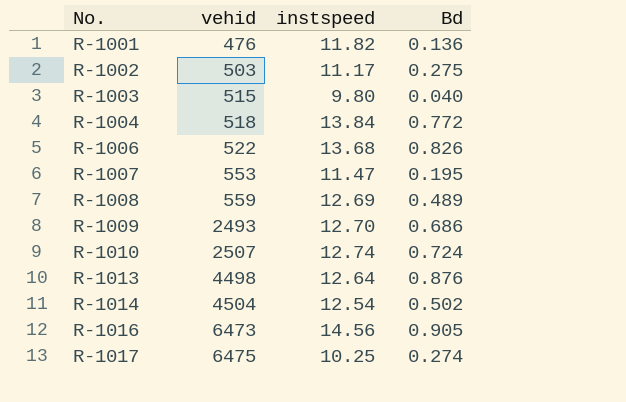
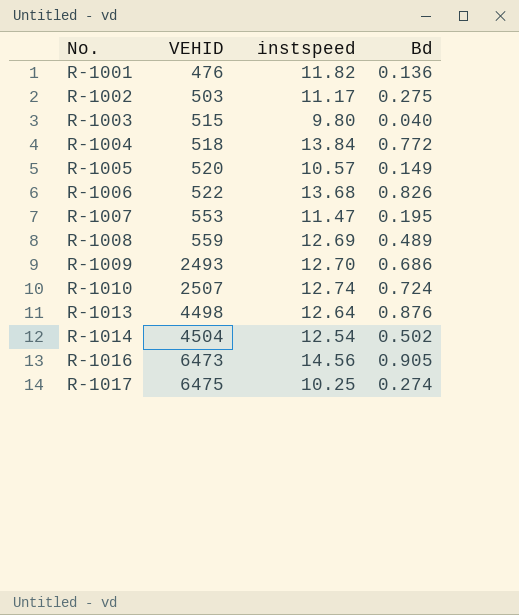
column name: vehid -> VEHID
row R-1005: none -> 520 | 10.57 | 0.149

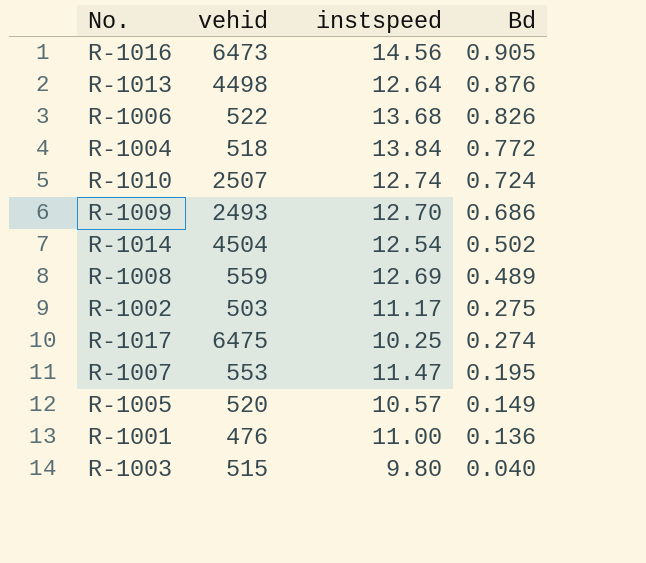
row order: No. ascending -> Bd descending
column name: VEHID -> vehid
R-1001 | instspeed: 11.82 -> 11.00

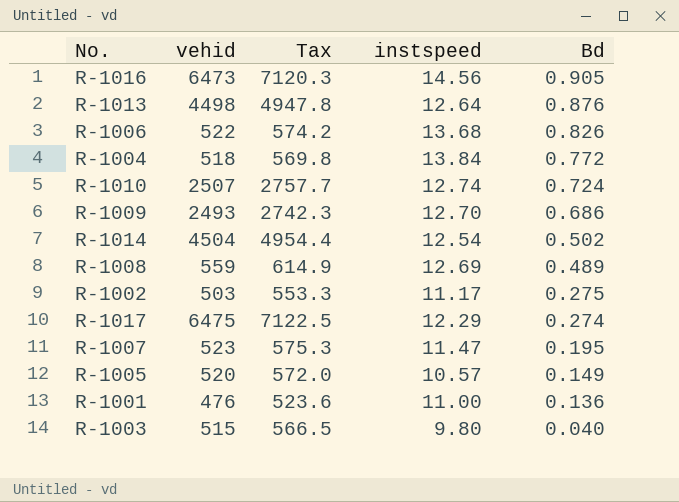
column Tax | formula: none -> [vehid] * 1.1
R-1017 | instspeed: 10.25 -> 12.29
R-1007 | vehid: 553 -> 523

